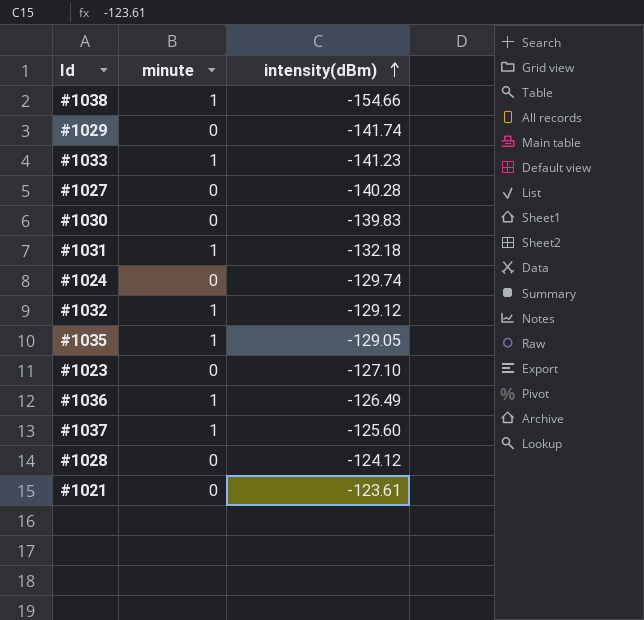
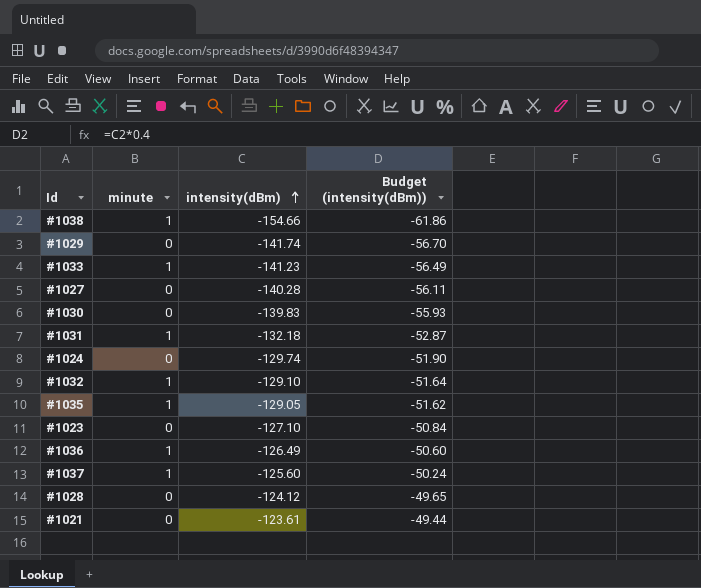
column Budget (intensity(dBm)) | formula: none -> [intensity(dBm)] * 0.4
#1032 | intensity(dBm): -129.12 -> -129.10

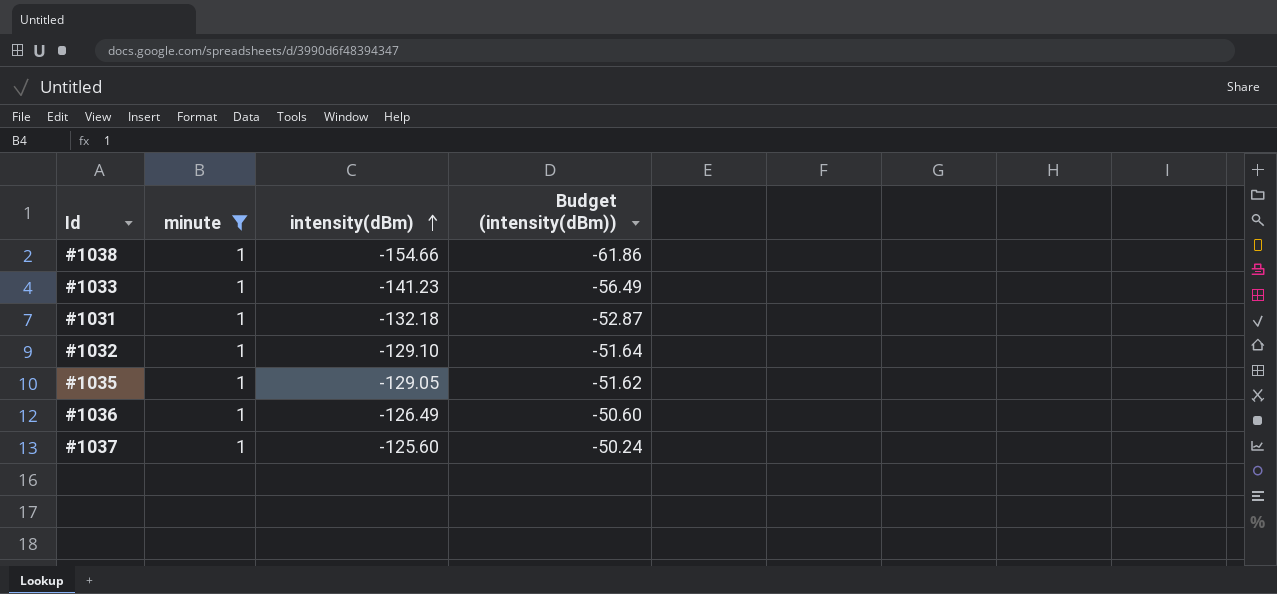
filter: none -> minute = 1

